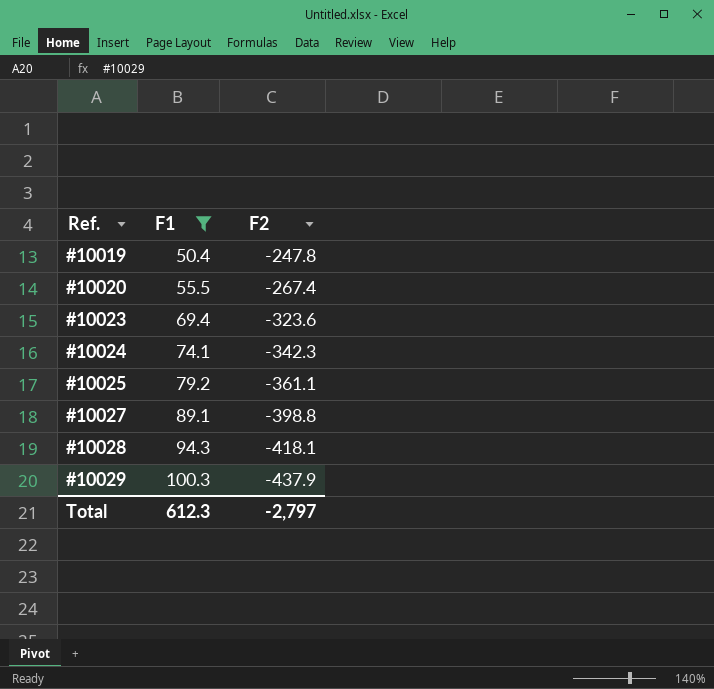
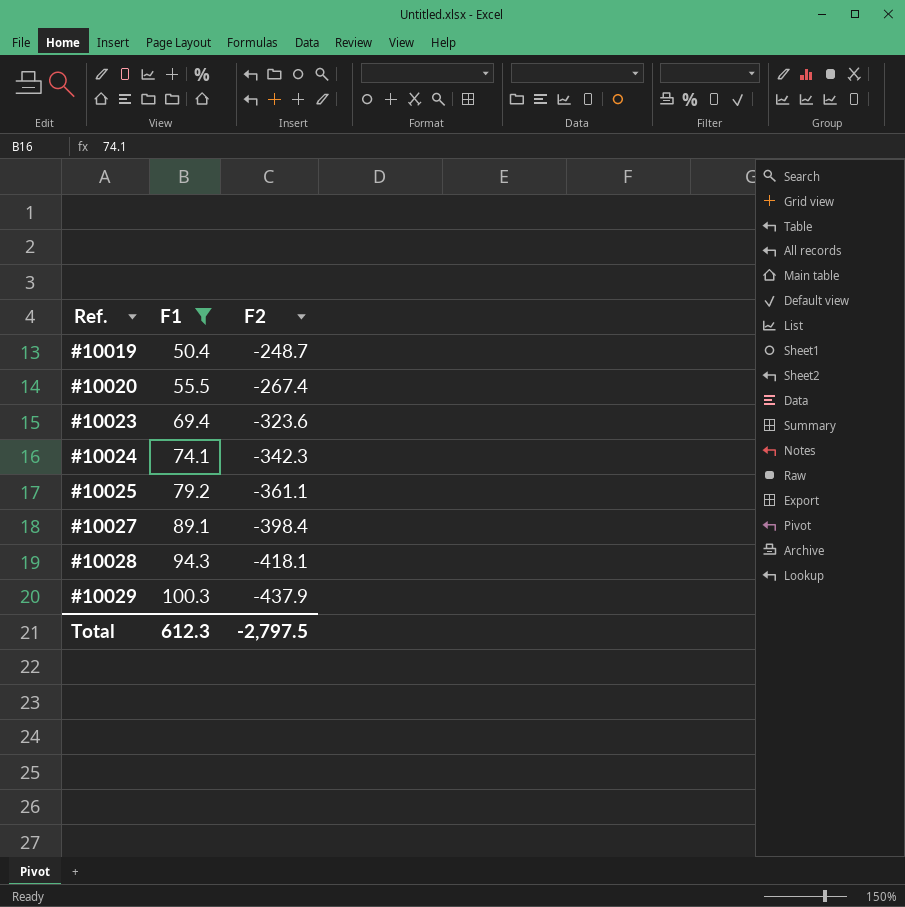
#10019 | F2: -247.8 -> -248.7
#10027 | F2: -398.8 -> -398.4
Total | F2: -2,797 -> -2,797.5

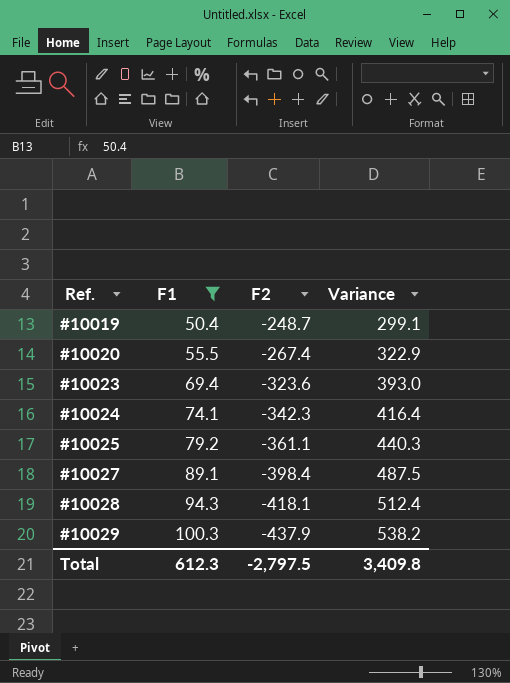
column Variance | formula: none -> [F1] - [F2]

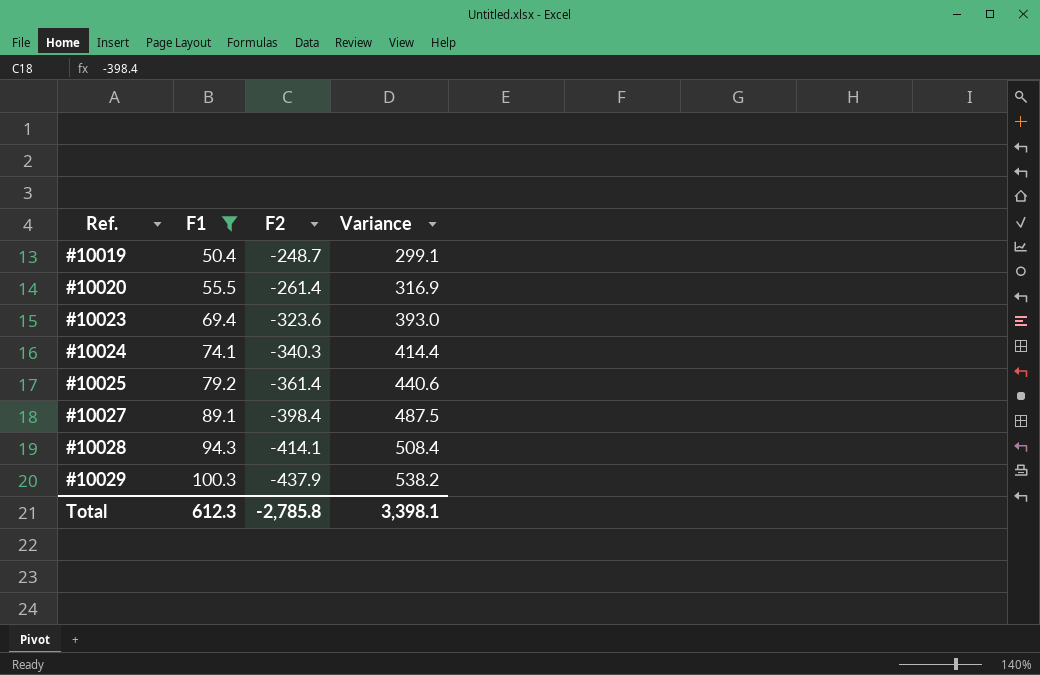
#10020 | F2: -267.4 -> -261.4
#10020 | Variance: 322.9 -> 316.9
#10024 | F2: -342.3 -> -340.3
#10024 | Variance: 416.4 -> 414.4
#10025 | F2: -361.1 -> -361.4
#10025 | Variance: 440.3 -> 440.6
#10028 | F2: -418.1 -> -414.1
#10028 | Variance: 512.4 -> 508.4
Total | F2: -2,797.5 -> -2,785.8
Total | Variance: 3,409.8 -> 3,398.1

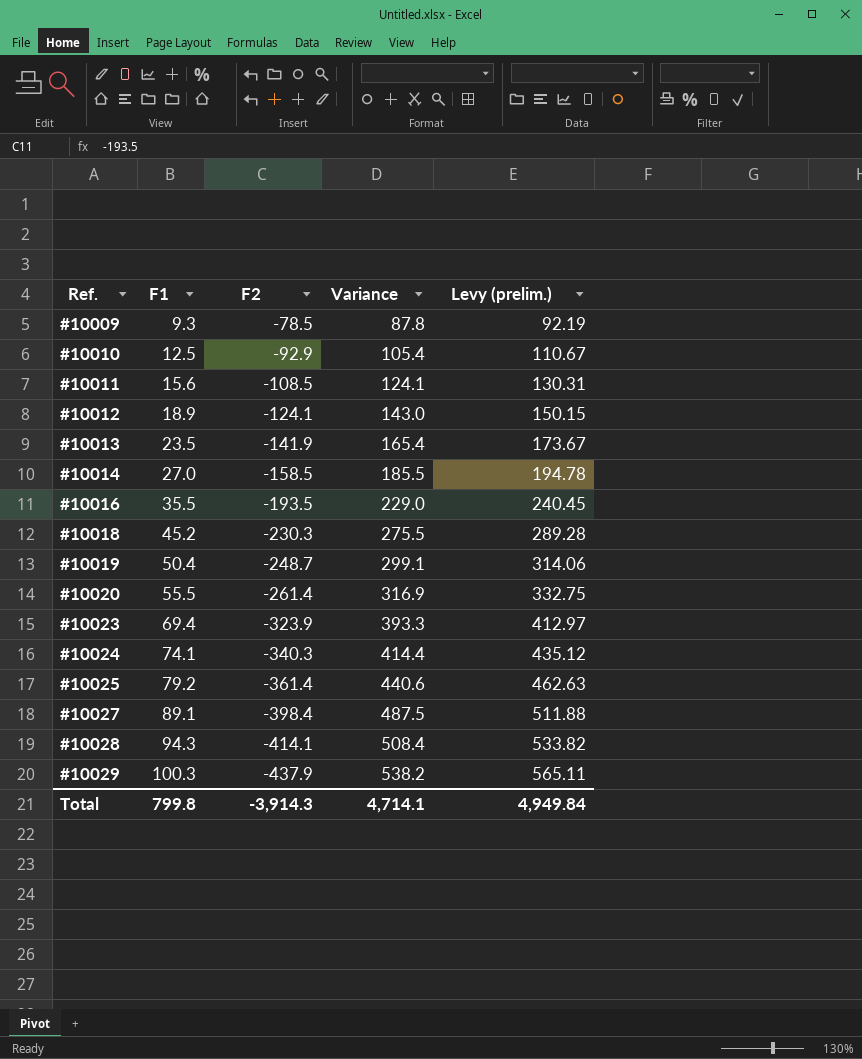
filter: F1 >= 50.4 -> none
column Levy (prelim.) | formula: none -> [Variance] * 1.05
#10023 | F2: -323.6 -> -323.9
#10023 | Variance: 393.0 -> 393.3
Total | F1: 612.3 -> 799.8
Total | F2: -2,785.8 -> -3,914.3
Total | Variance: 3,398.1 -> 4,714.1

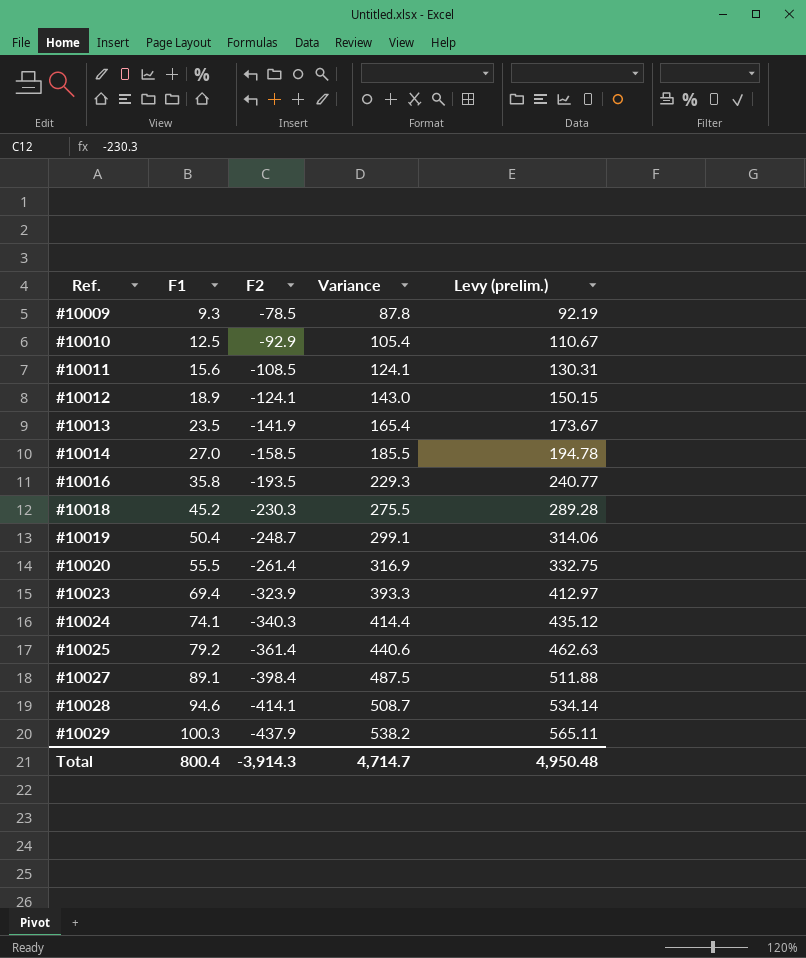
#10016 | F1: 35.5 -> 35.8
#10016 | Variance: 229.0 -> 229.3
#10016 | Levy (prelim.): 240.45 -> 240.77
#10028 | F1: 94.3 -> 94.6
#10028 | Variance: 508.4 -> 508.7
#10028 | Levy (prelim.): 533.82 -> 534.14
Total | F1: 799.8 -> 800.4
Total | Variance: 4,714.1 -> 4,714.7
Total | Levy (prelim.): 4,949.84 -> 4,950.48

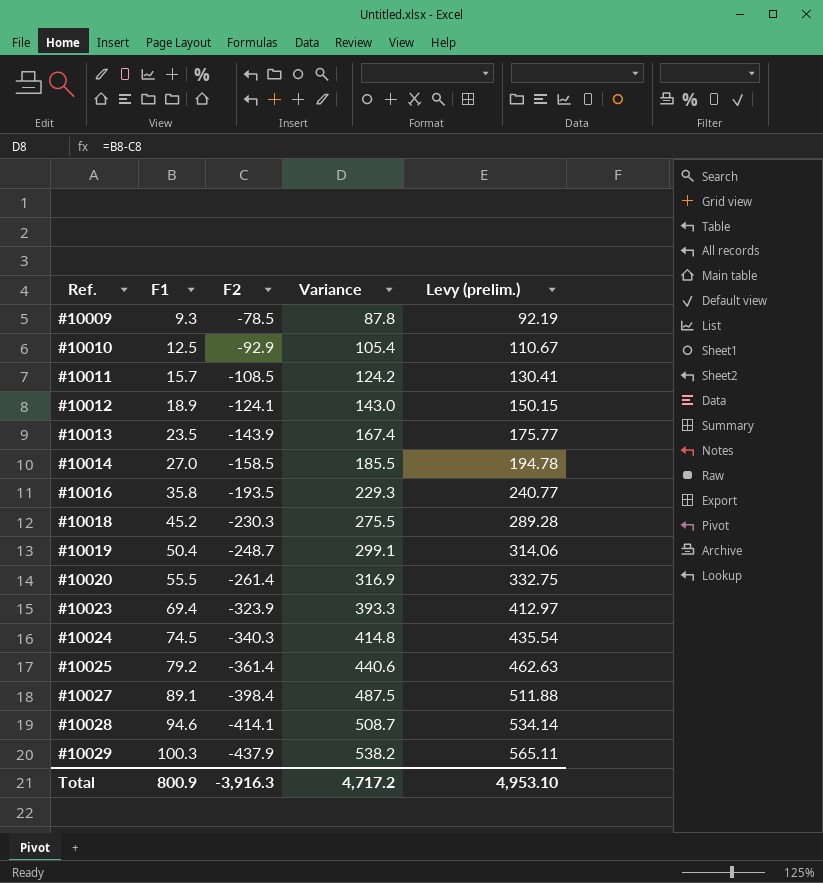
#10011 | F1: 15.6 -> 15.7
#10011 | Variance: 124.1 -> 124.2
#10011 | Levy (prelim.): 130.31 -> 130.41
#10013 | F2: -141.9 -> -143.9
#10013 | Variance: 165.4 -> 167.4
#10013 | Levy (prelim.): 173.67 -> 175.77
#10024 | F1: 74.1 -> 74.5
#10024 | Variance: 414.4 -> 414.8
#10024 | Levy (prelim.): 435.12 -> 435.54
Total | F1: 800.4 -> 800.9
Total | F2: -3,914.3 -> -3,916.3
Total | Variance: 4,714.7 -> 4,717.2
Total | Levy (prelim.): 4,950.48 -> 4,953.10

